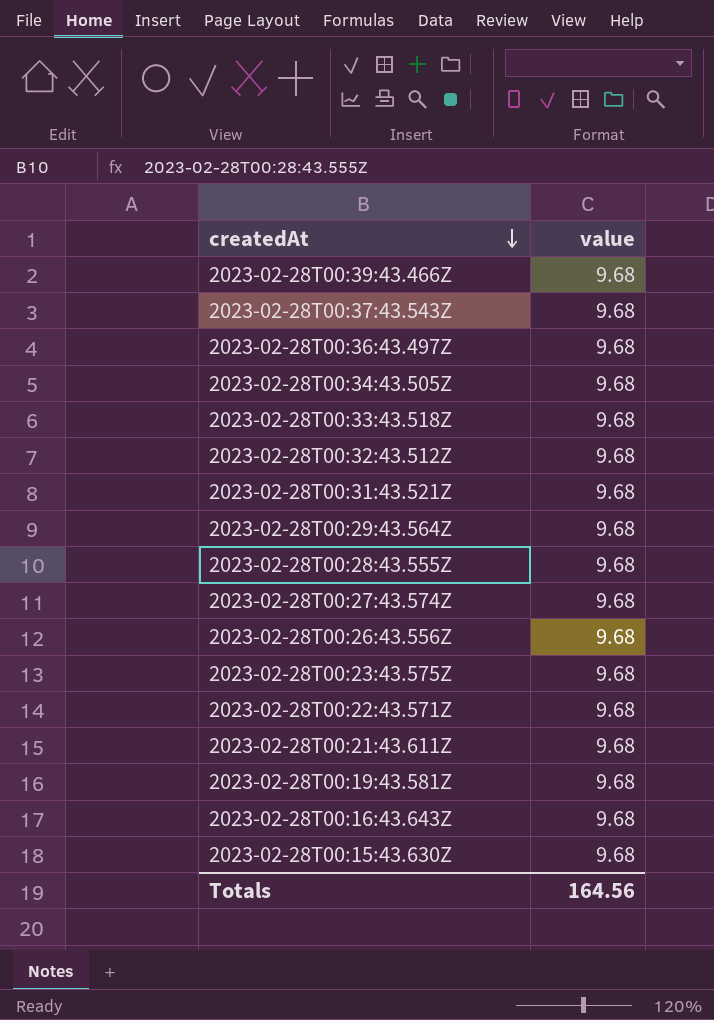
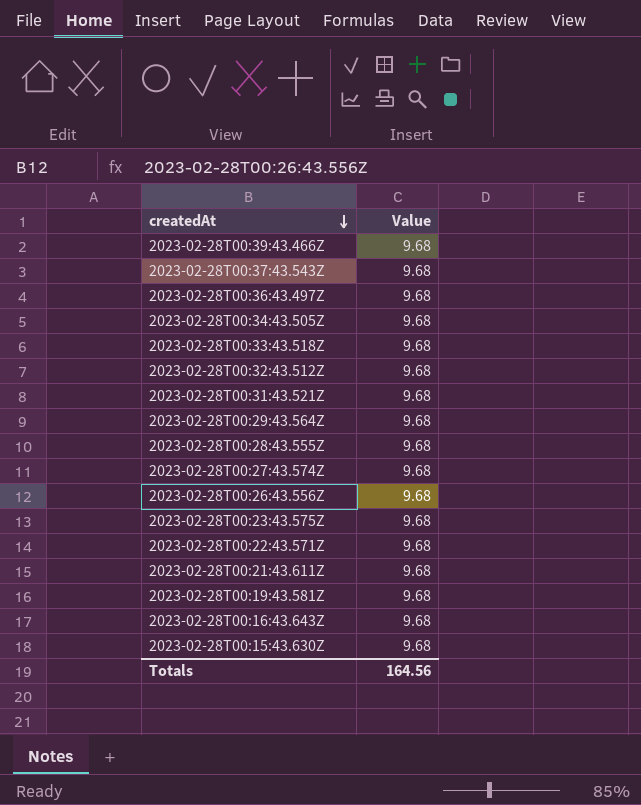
column name: value -> Value

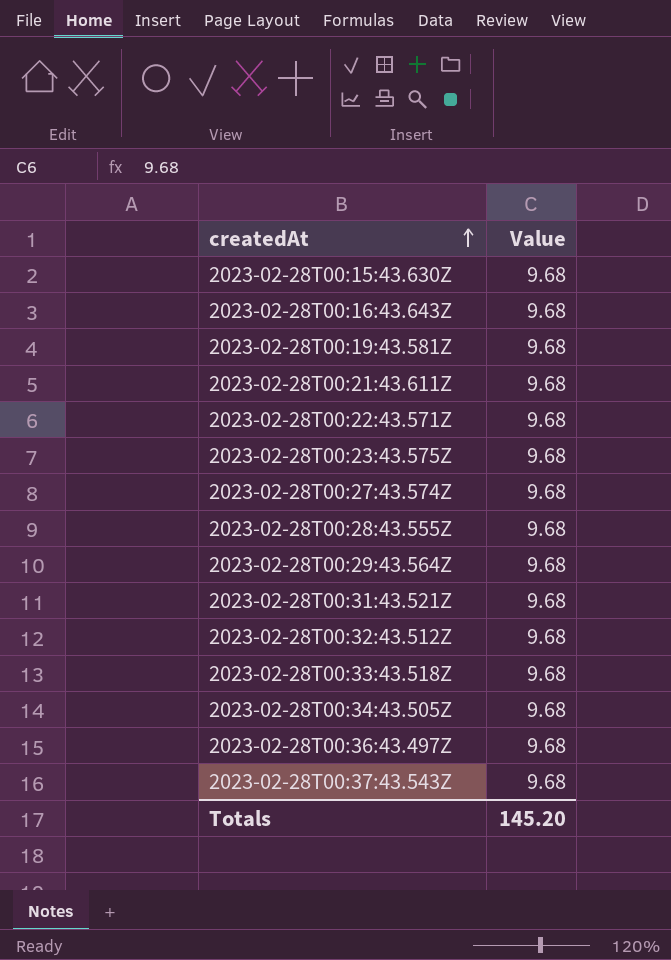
row order: createdAt descending -> createdAt ascending
row 2023-02-28T00:39:43.466Z: 9.68 -> none
row 2023-02-28T00:26:43.556Z: 9.68 -> none
Totals | Value: 164.56 -> 145.20

